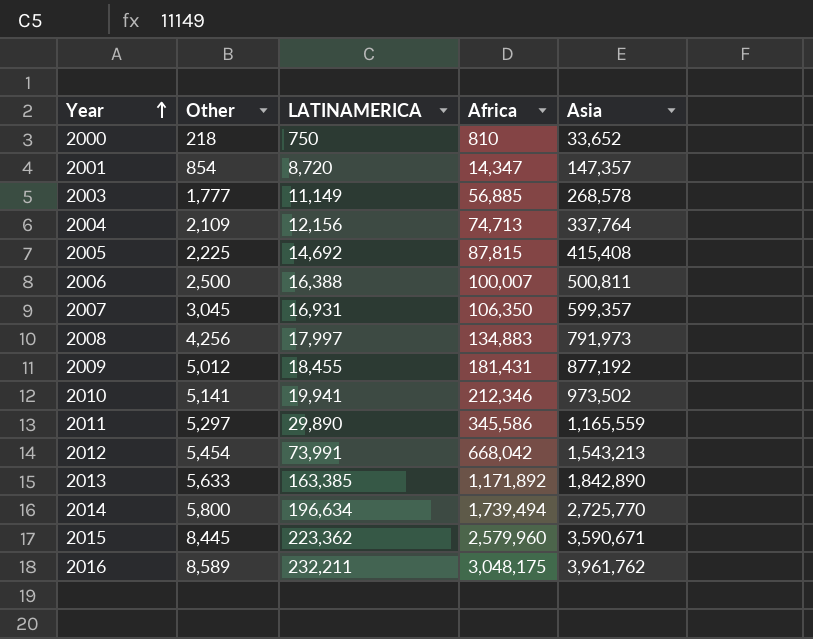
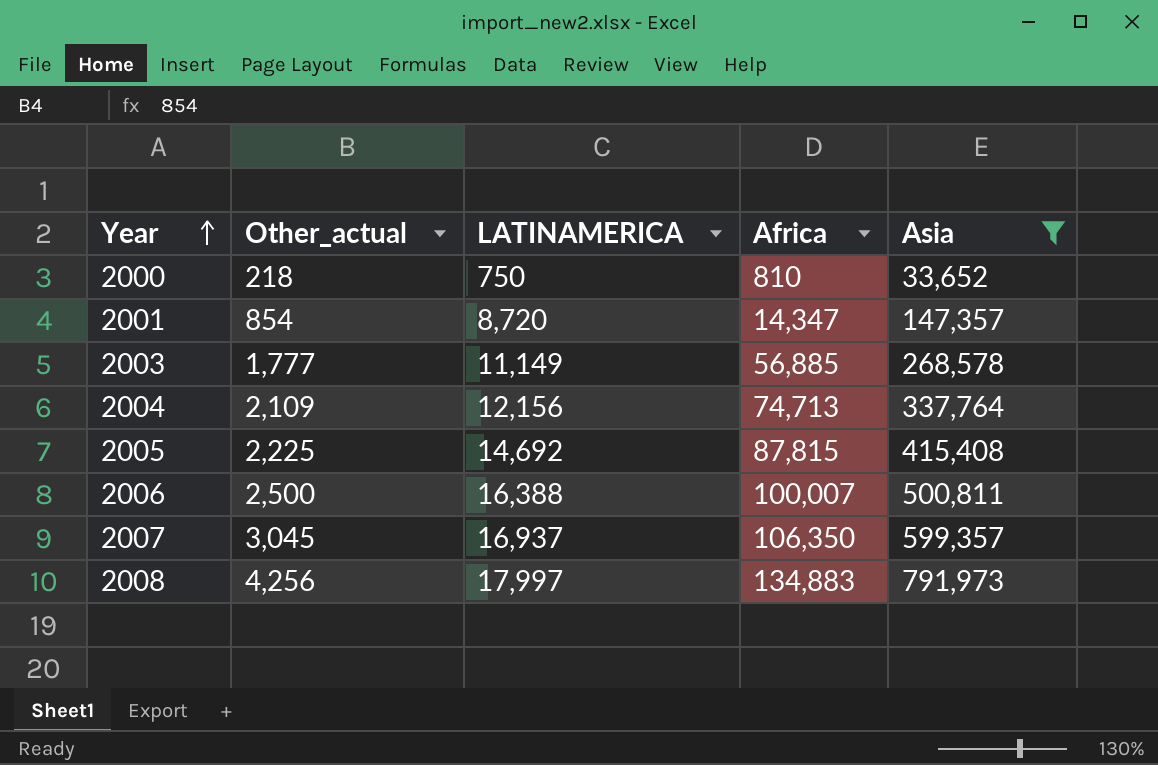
filter: none -> Asia <= 791,973
column name: Other -> Other_actual
2007 | LATINAMERICA: 16,931 -> 16,937

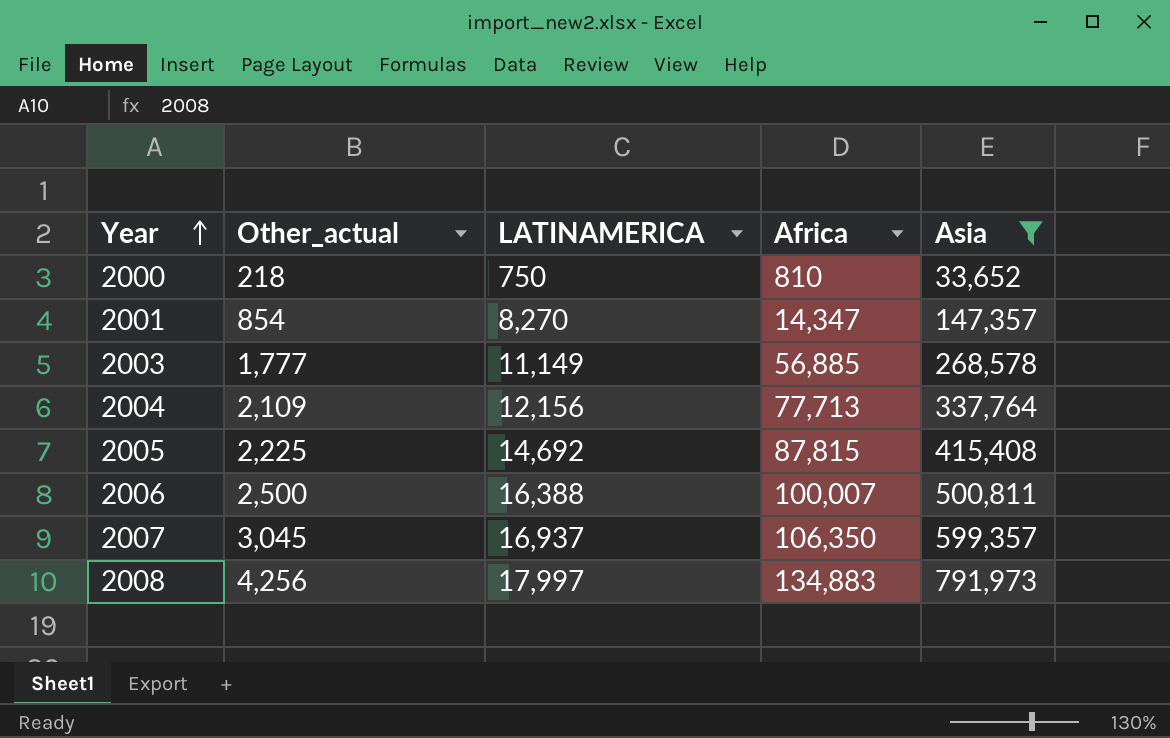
2001 | LATINAMERICA: 8,720 -> 8,270
2004 | Africa: 74,713 -> 77,713

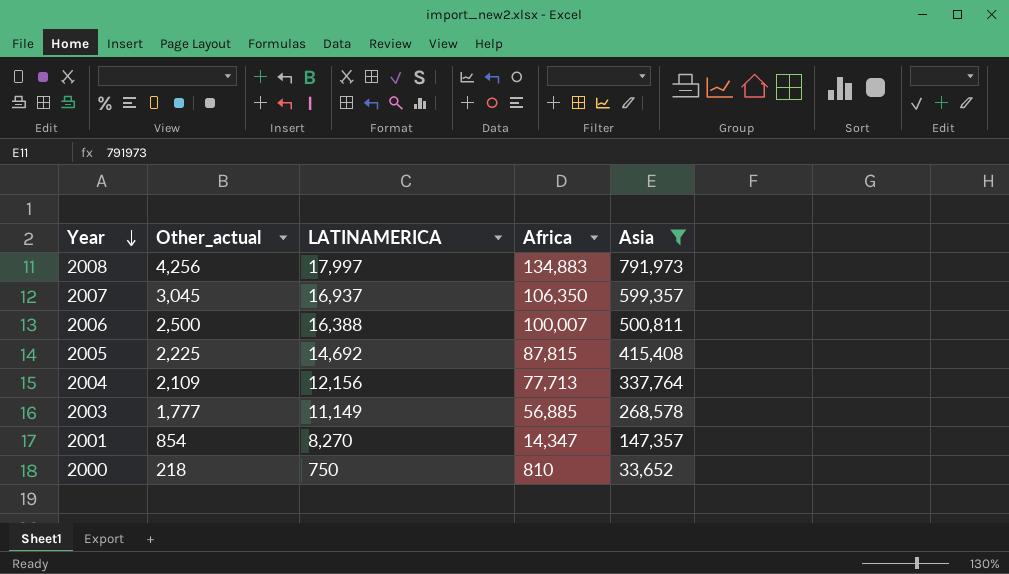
row order: Year ascending -> Year descending

